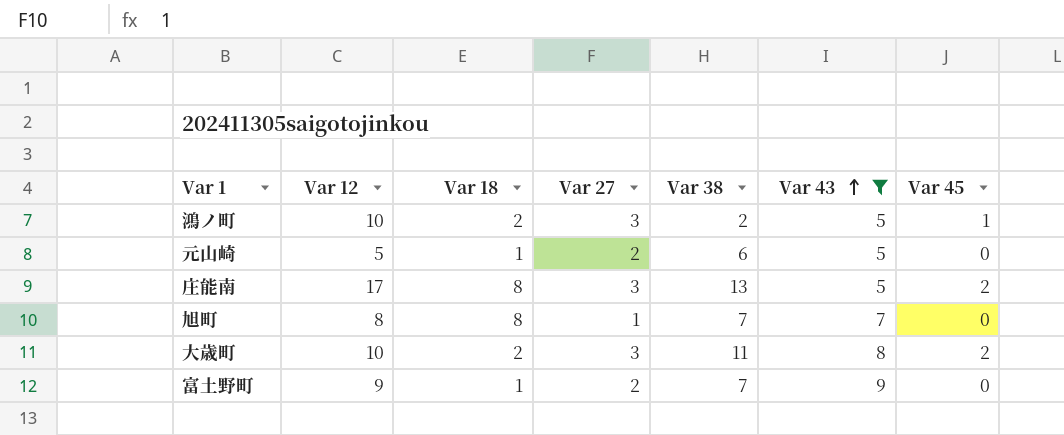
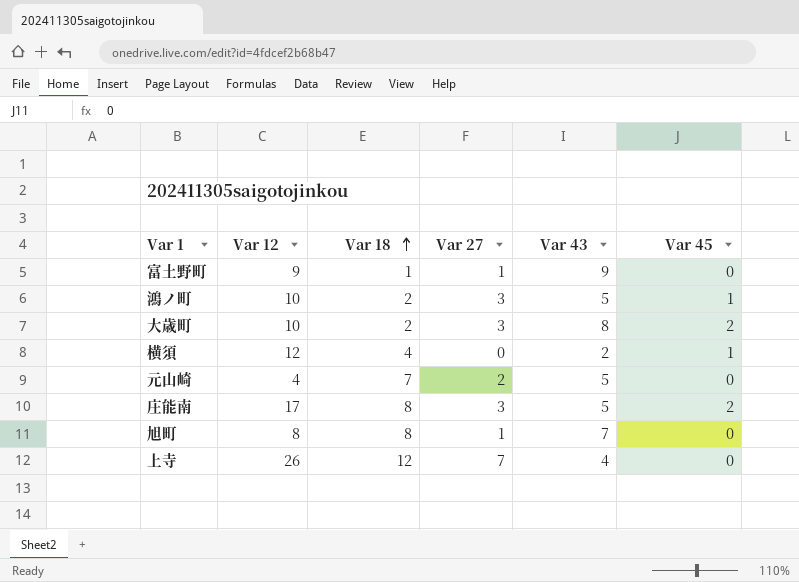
filter: Var 43 >= 5 -> none
row order: Var 43 ascending -> Var 18 ascending
column Var 38 | position: 5 -> none
富土野町 | Var 27: 2 -> 1
元山崎 | Var 12: 5 -> 4
元山崎 | Var 18: 1 -> 7

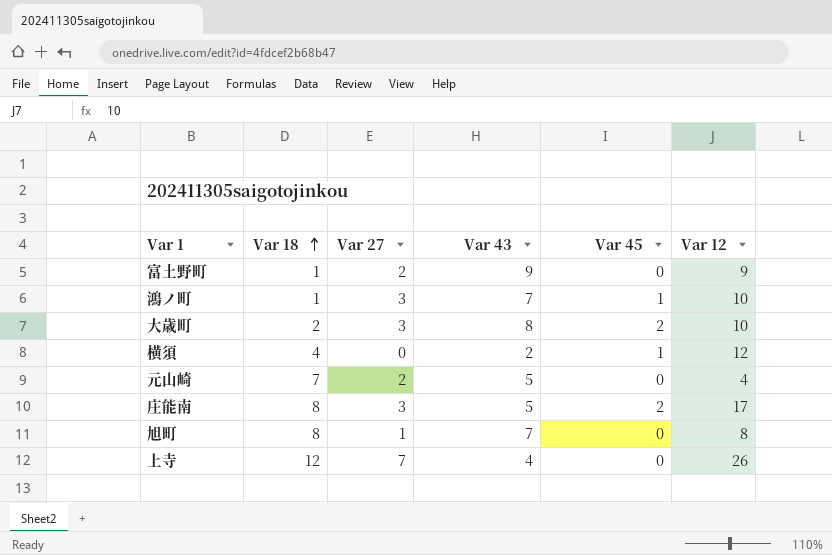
column Var 12 | position: 2 -> 6
富土野町 | Var 27: 1 -> 2
鴻ノ町 | Var 18: 2 -> 1
鴻ノ町 | Var 43: 5 -> 7

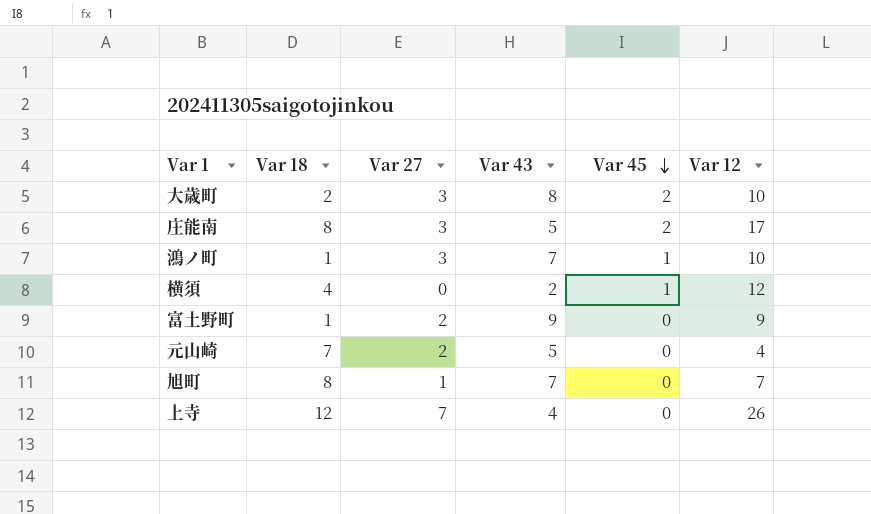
row order: Var 18 ascending -> Var 45 descending
旭町 | Var 12: 8 -> 7

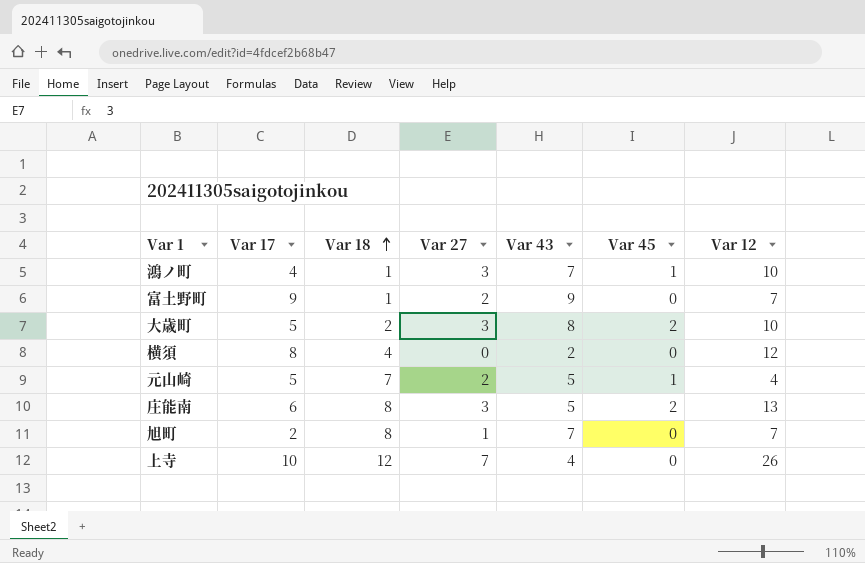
row order: Var 45 descending -> Var 18 ascending
column Var 17 | position: none -> 2
富土野町 | Var 12: 9 -> 7
横須 | Var 45: 1 -> 0
元山崎 | Var 45: 0 -> 1
庄能南 | Var 12: 17 -> 13

